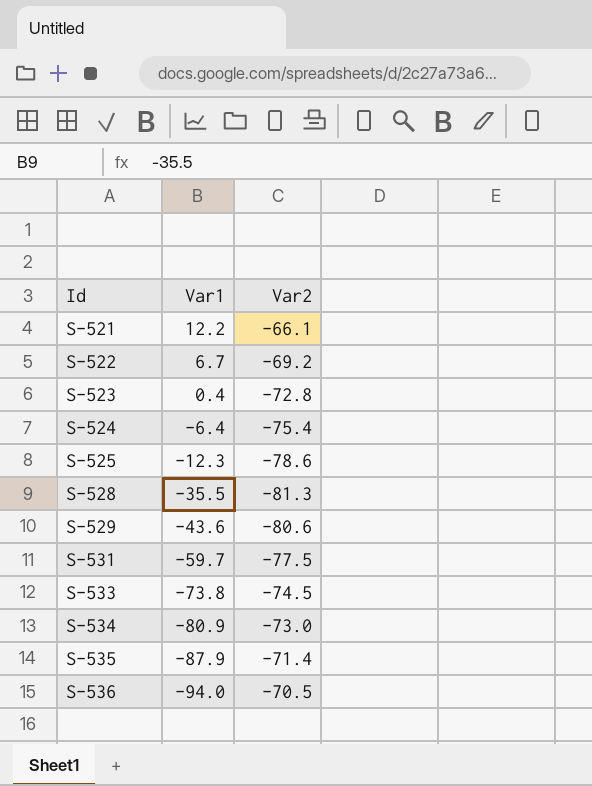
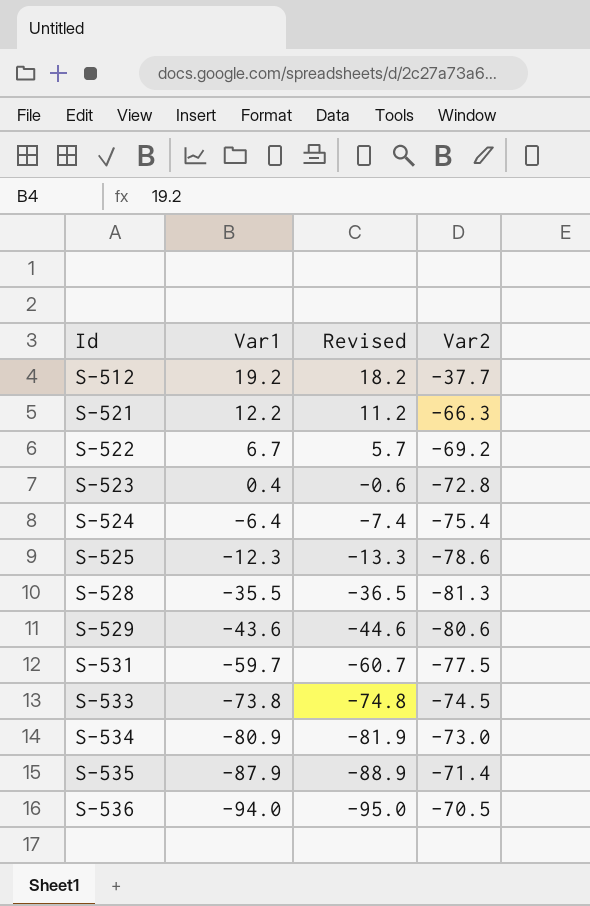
column Revised | formula: none -> [Var1] - 1
row S-512: none -> 19.2 | 18.2 | -37.7
S-521 | Var2: -66.1 -> -66.3

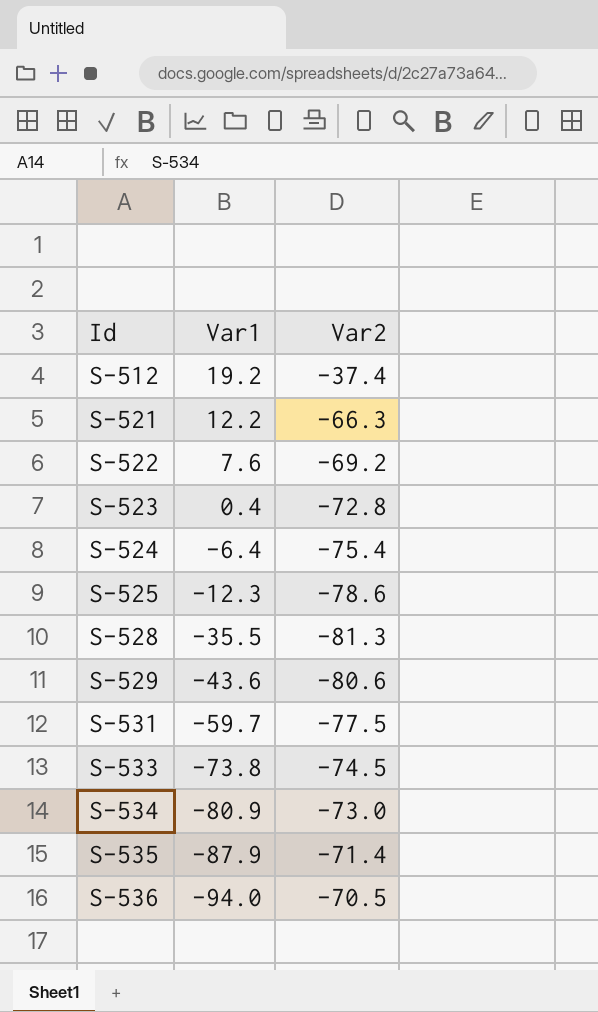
column Revised | formula: [Var1] - 1 -> none
S-512 | Var2: -37.7 -> -37.4
S-522 | Var1: 6.7 -> 7.6

